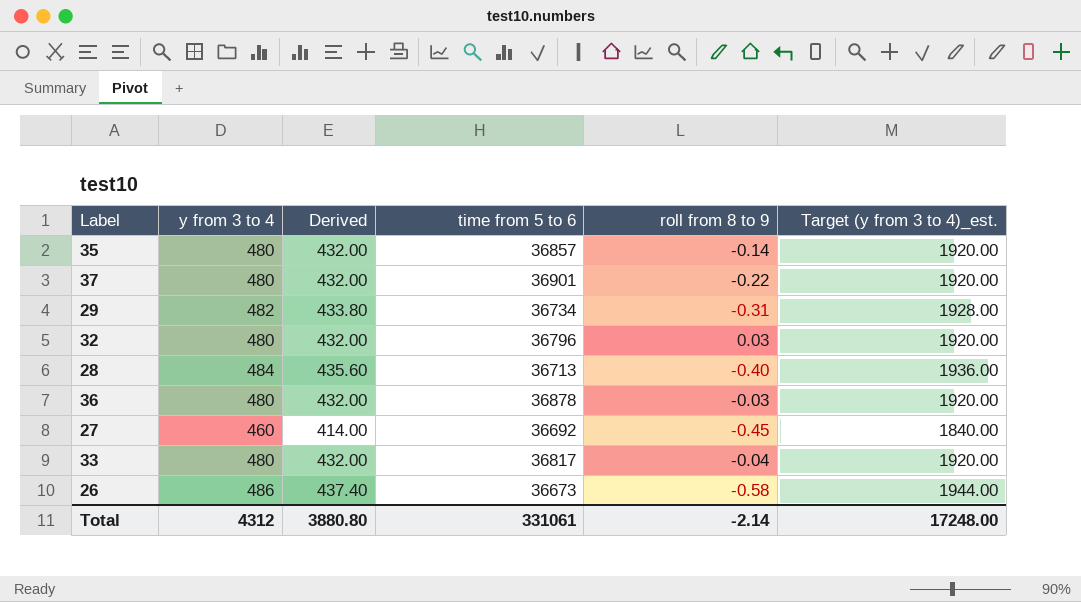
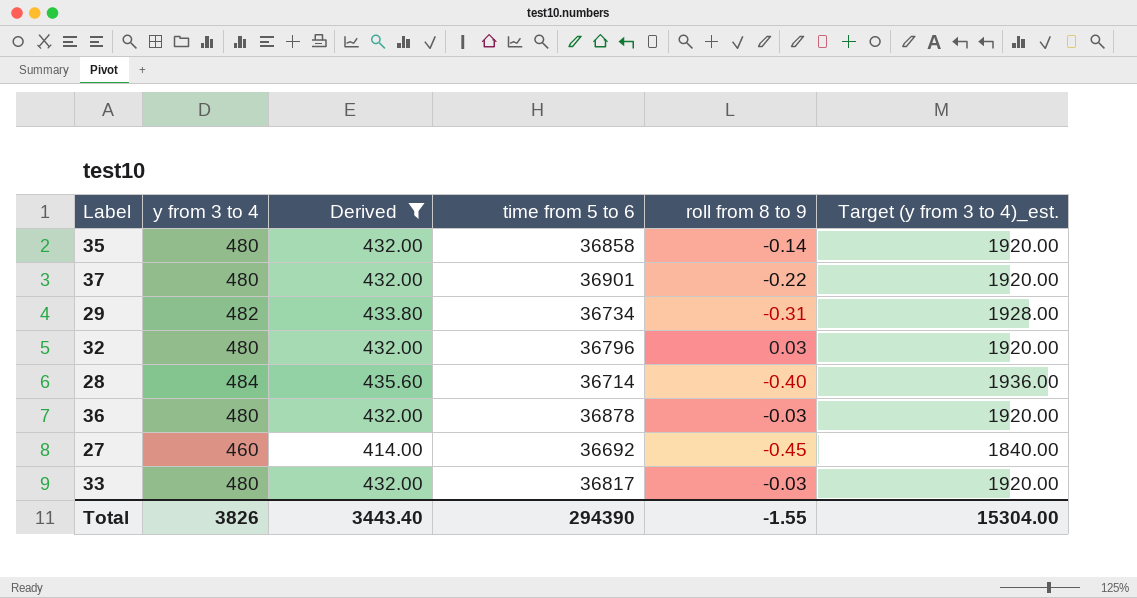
filter: none -> Derived != 437.40
35 | time from 5 to 6: 36857 -> 36858
28 | time from 5 to 6: 36713 -> 36714
33 | roll from 8 to 9: -0.04 -> -0.03
Total | y from 3 to 4: 4312 -> 3826
Total | Derived: 3880.80 -> 3443.40
Total | time from 5 to 6: 331061 -> 294390
Total | roll from 8 to 9: -2.14 -> -1.55
Total | Target (y from 3 to 4)_est.: 17248.00 -> 15304.00

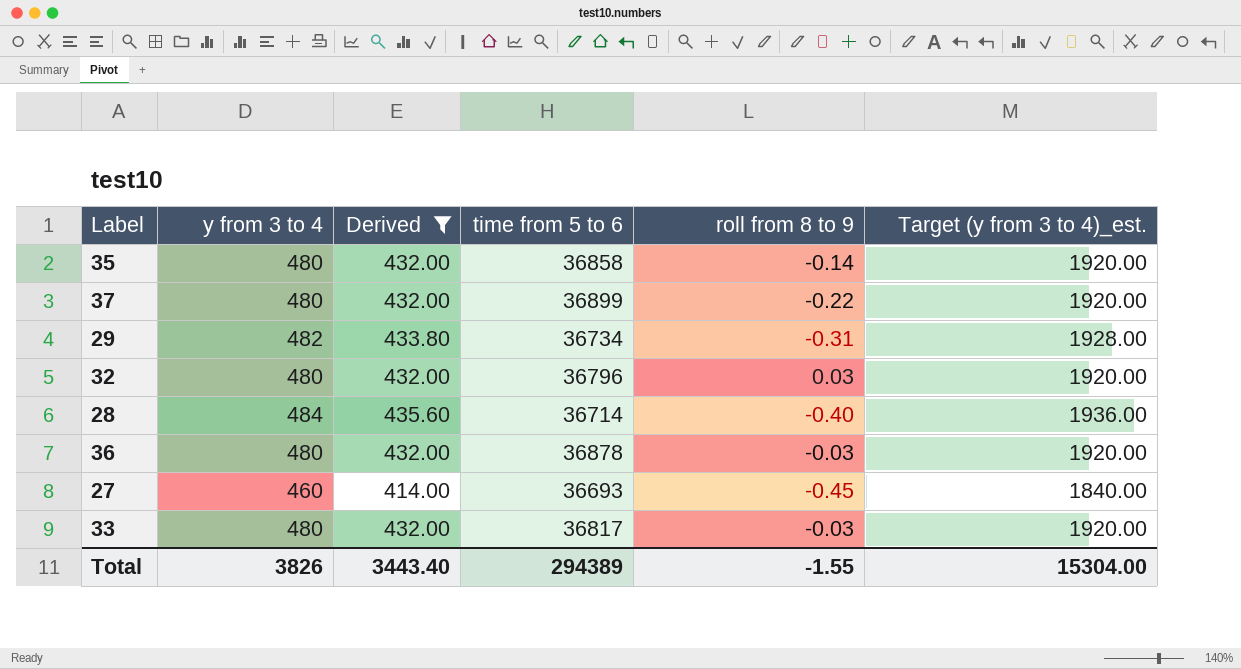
37 | time from 5 to 6: 36901 -> 36899
27 | time from 5 to 6: 36692 -> 36693
Total | time from 5 to 6: 294390 -> 294389

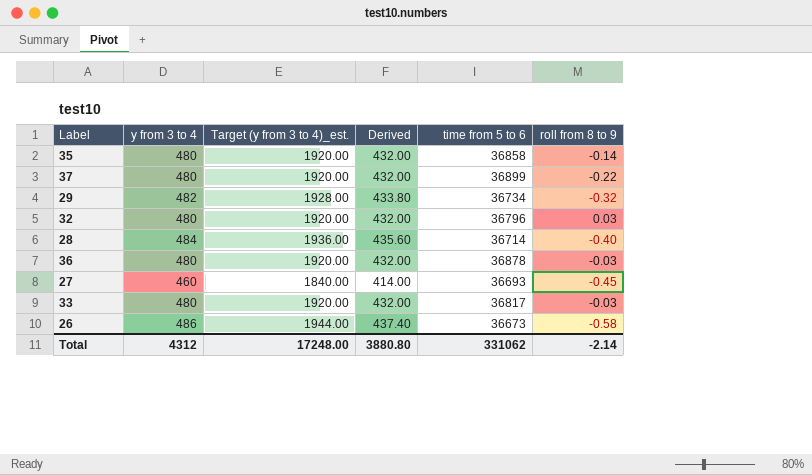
filter: Derived != 437.40 -> none
column Target (y from 3 to 4)_est. | position: 6 -> 3
29 | roll from 8 to 9: -0.31 -> -0.32
Total | y from 3 to 4: 3826 -> 4312
Total | Target (y from 3 to 4)_est.: 15304.00 -> 17248.00
Total | Derived: 3443.40 -> 3880.80
Total | time from 5 to 6: 294389 -> 331062
Total | roll from 8 to 9: -1.55 -> -2.14

